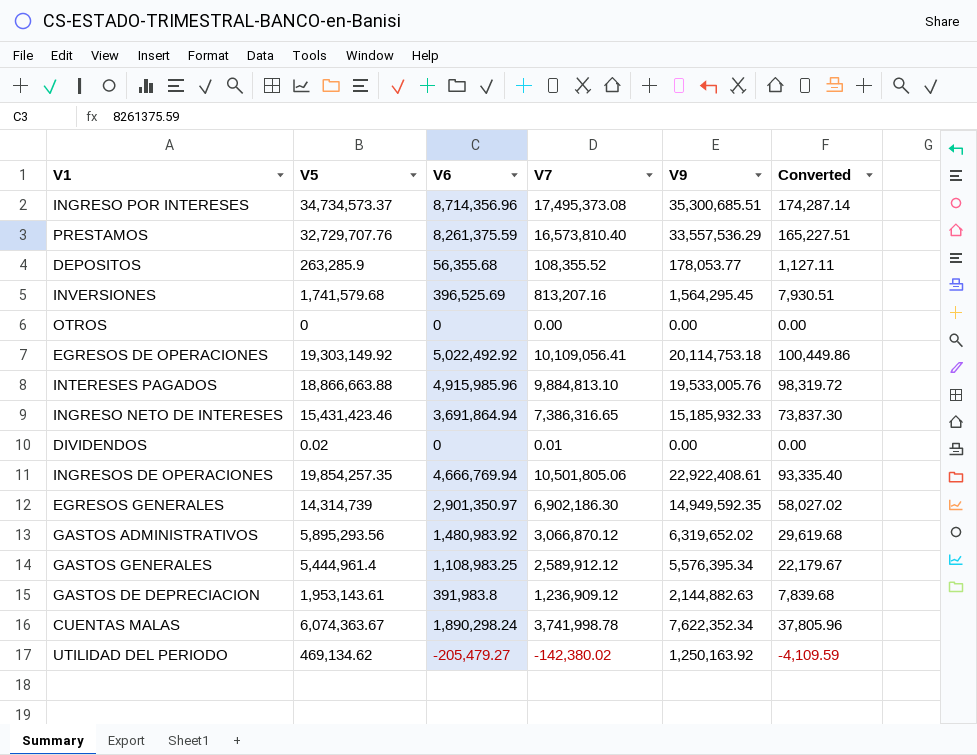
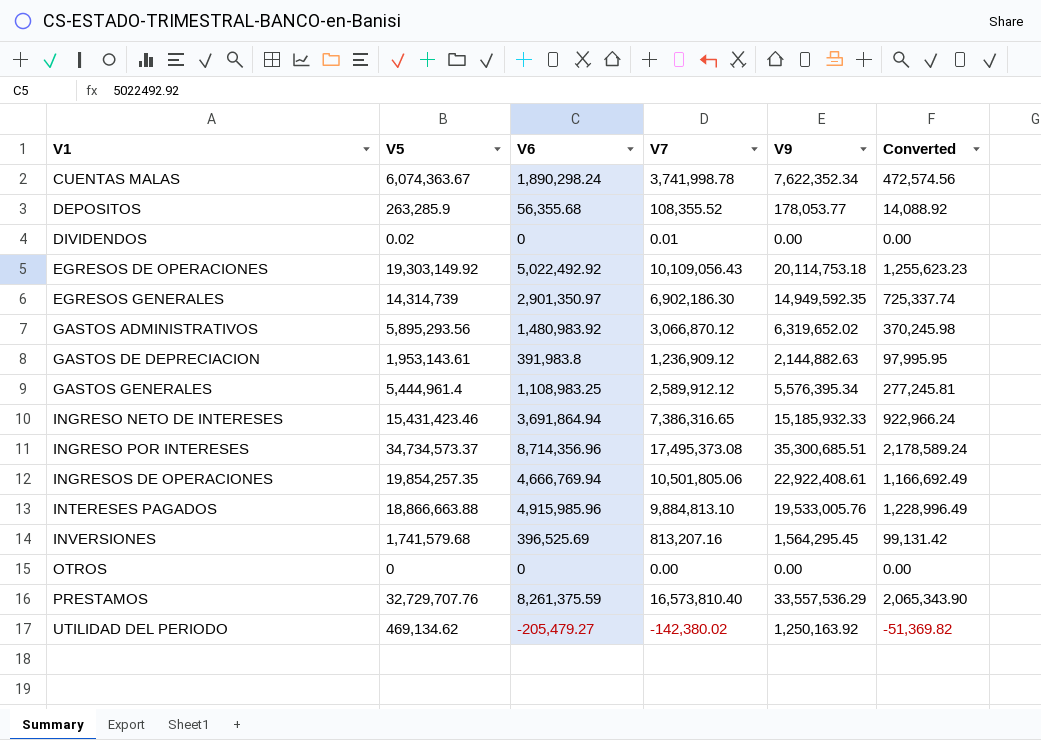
row order: none -> V1 ascending
column Converted | formula: [V6] * 0.02 -> [V6] * 0.25
EGRESOS DE OPERACIONES | V7: 10,109,056.41 -> 10,109,056.43

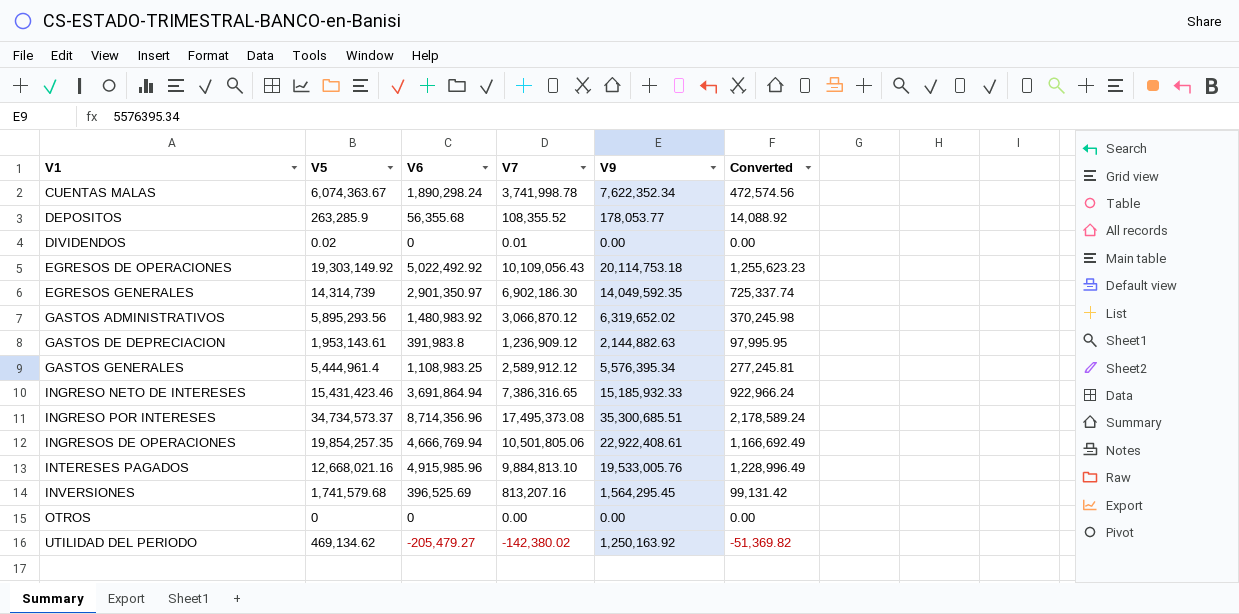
row PRESTAMOS: 32,729,707.76 | 8,261,375.59 | 16,573,810.40 | 33,557,536.29 | 2,065,343.90 -> none
EGRESOS GENERALES | V9: 14,949,592.35 -> 14,049,592.35
INTERESES PAGADOS | V5: 18,866,663.88 -> 12,668,021.16

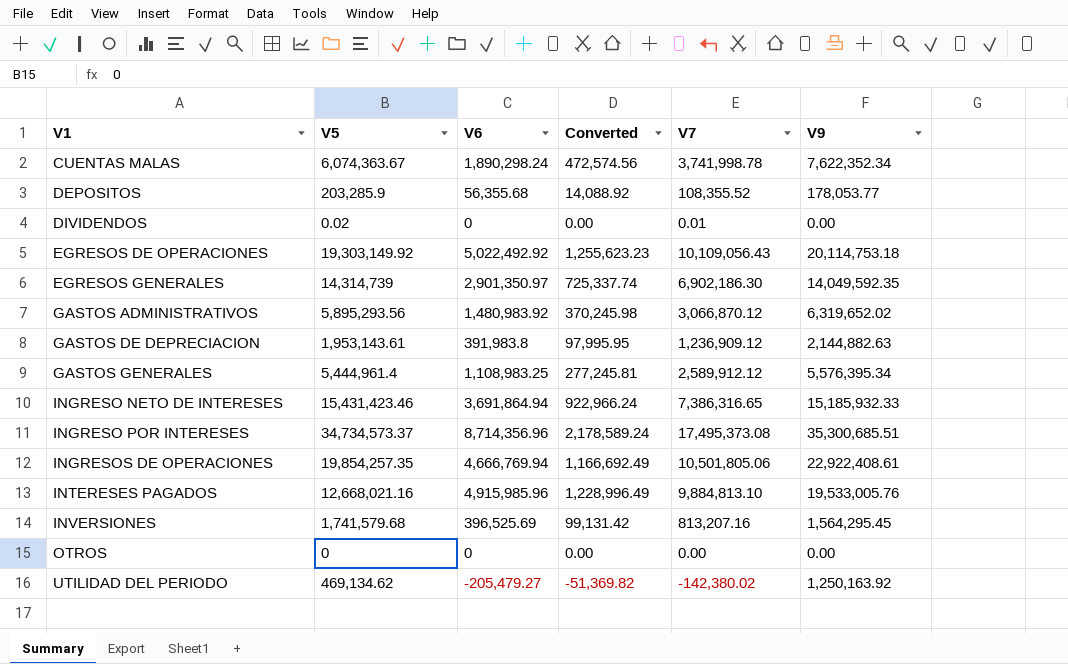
column Converted | position: 6 -> 4
DEPOSITOS | V5: 263,285.9 -> 203,285.9

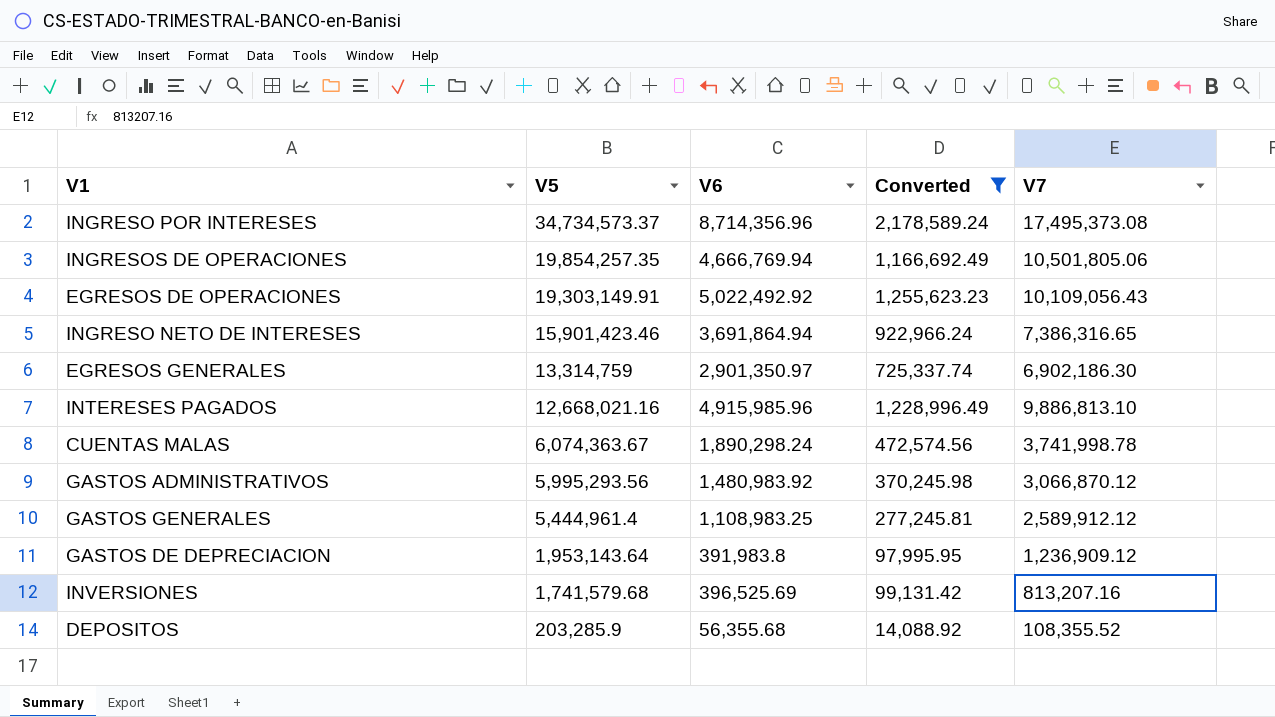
filter: none -> Converted >= 14,088.92
row order: V1 ascending -> V5 descending
column V9 | position: 6 -> none
EGRESOS DE OPERACIONES | V5: 19,303,149.92 -> 19,303,149.91
INGRESO NETO DE INTERESES | V5: 15,431,423.46 -> 15,901,423.46
EGRESOS GENERALES | V5: 14,314,739 -> 13,314,759
INTERESES PAGADOS | V7: 9,884,813.10 -> 9,886,813.10
GASTOS ADMINISTRATIVOS | V5: 5,895,293.56 -> 5,995,293.56
GASTOS DE DEPRECIACION | V5: 1,953,143.61 -> 1,953,143.64

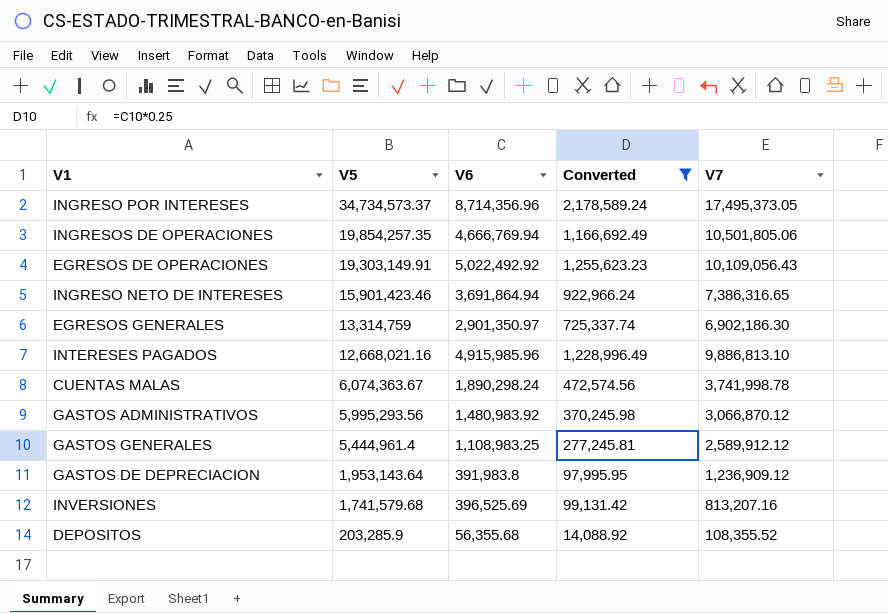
INGRESO POR INTERESES | V7: 17,495,373.08 -> 17,495,373.05

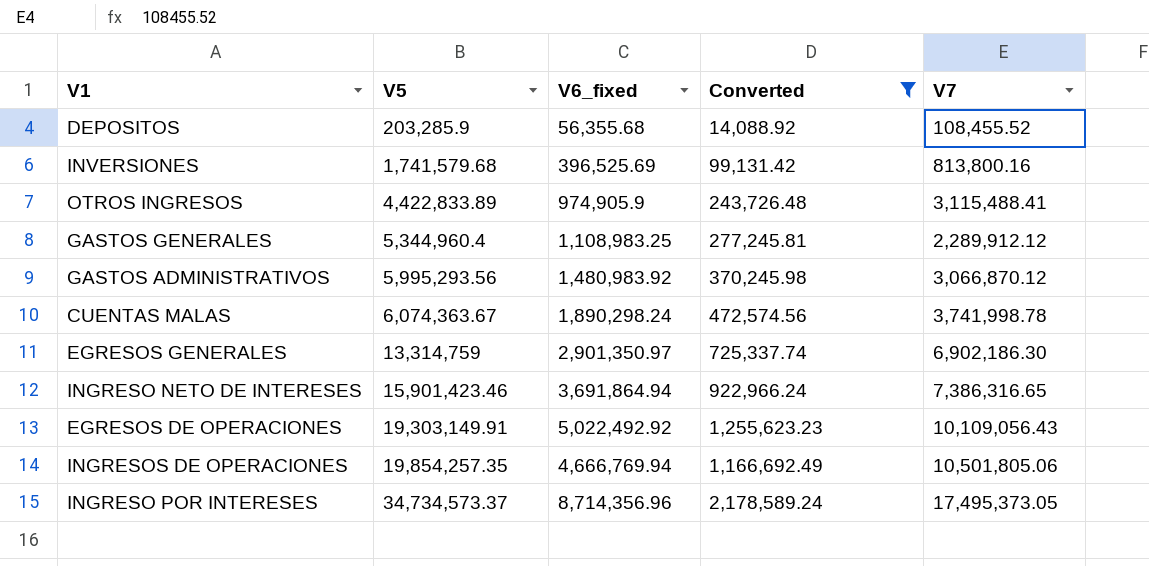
row order: V5 descending -> V5 ascending
column name: V6 -> V6_fixed
row INTERESES PAGADOS: 12,668,021.16 | 4,915,985.96 | 1,228,996.49 | 9,886,813.10 -> none
row GASTOS DE DEPRECIACION: 1,953,143.64 | 391,983.8 | 97,995.95 | 1,236,909.12 -> none
DEPOSITOS | V7: 108,355.52 -> 108,455.52
INVERSIONES | V7: 813,207.16 -> 813,800.16
row OTROS INGRESOS: none -> 4,422,833.89 | 974,905.9 | 243,726.48 | 3,115,488.41
GASTOS GENERALES | V5: 5,444,961.4 -> 5,344,960.4
GASTOS GENERALES | V7: 2,589,912.12 -> 2,289,912.12

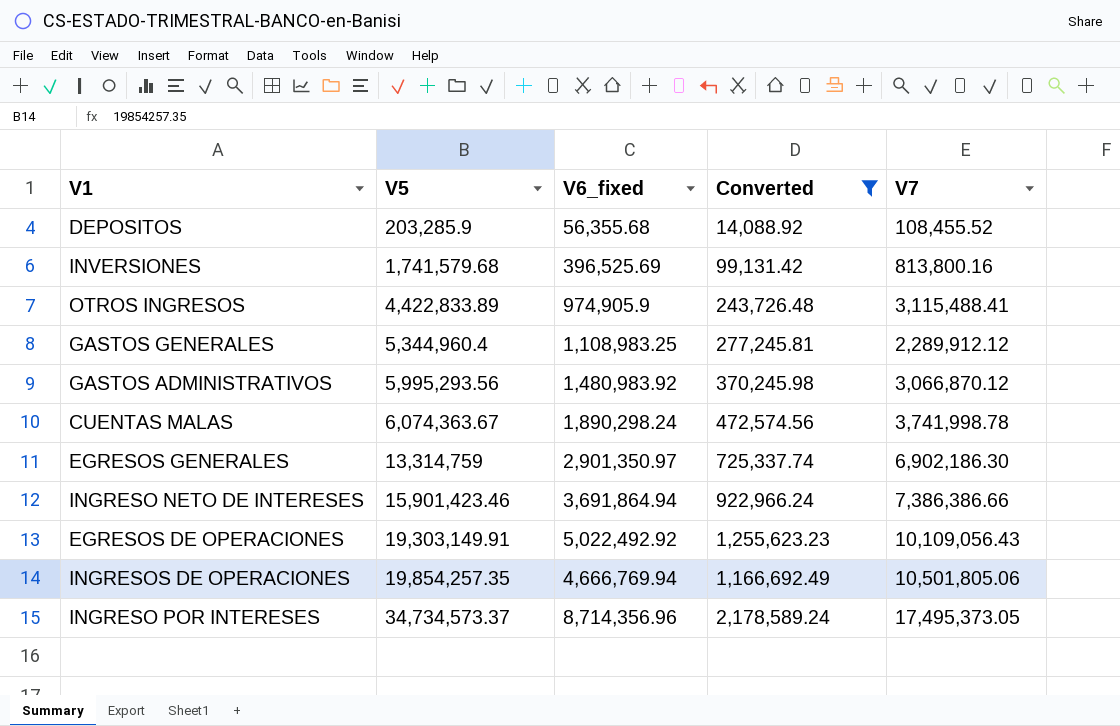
INGRESO NETO DE INTERESES | V7: 7,386,316.65 -> 7,386,386.66

